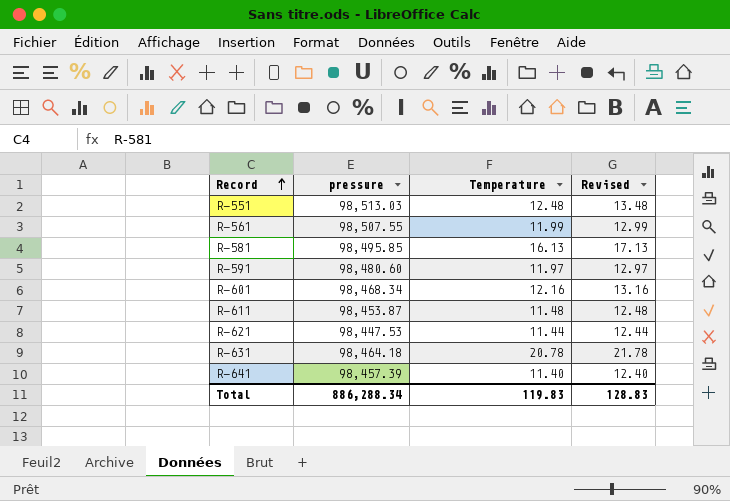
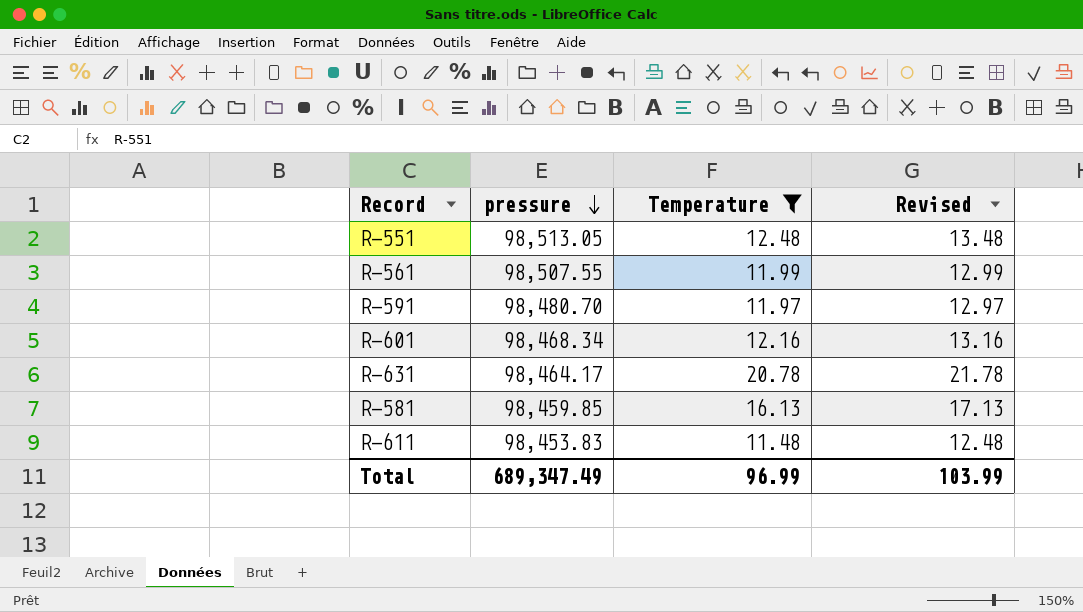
filter: none -> Temperature >= 11.48
row order: Record ascending -> pressure descending
R-551 | pressure: 98,513.03 -> 98,513.05
R-591 | pressure: 98,480.60 -> 98,480.70
R-631 | pressure: 98,464.18 -> 98,464.17
R-581 | pressure: 98,495.85 -> 98,459.85
R-611 | pressure: 98,453.87 -> 98,453.83
Total | pressure: 886,288.34 -> 689,347.49
Total | Temperature: 119.83 -> 96.99
Total | Revised: 128.83 -> 103.99

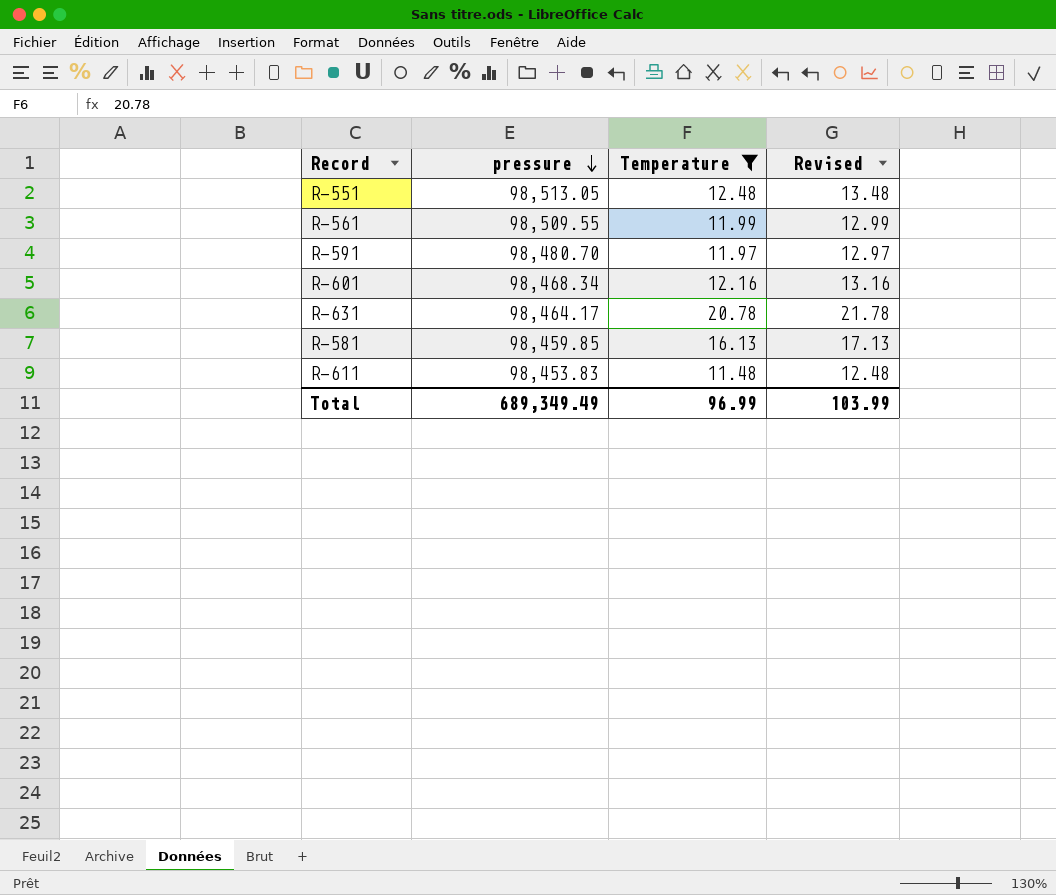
R-561 | pressure: 98,507.55 -> 98,509.55
Total | pressure: 689,347.49 -> 689,349.49

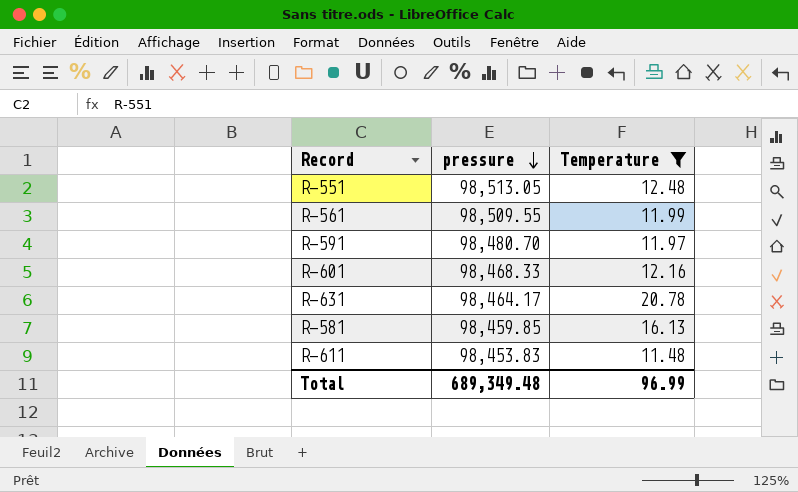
column Revised | formula: [Temperature] + 1 -> none
R-601 | pressure: 98,468.34 -> 98,468.33
Total | pressure: 689,349.49 -> 689,349.48

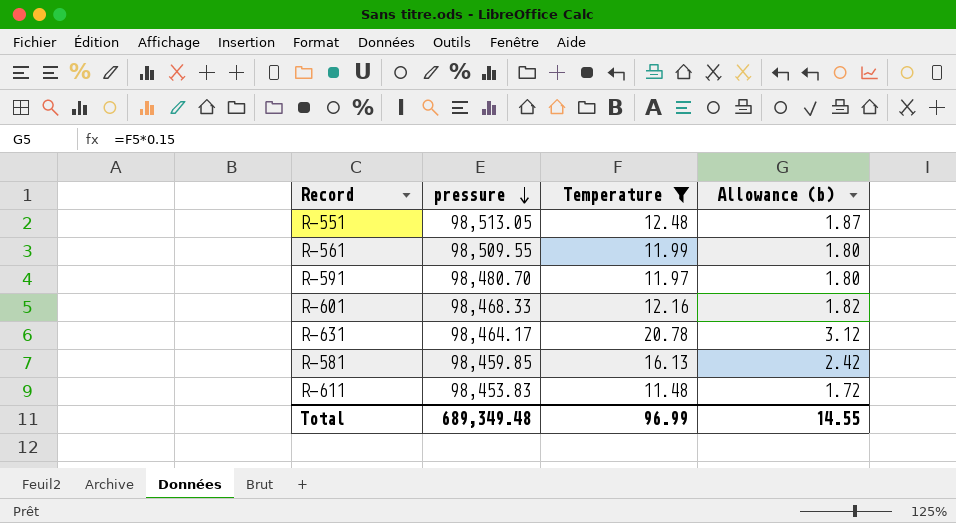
column Allowance (b) | formula: none -> [Temperature] * 0.15

